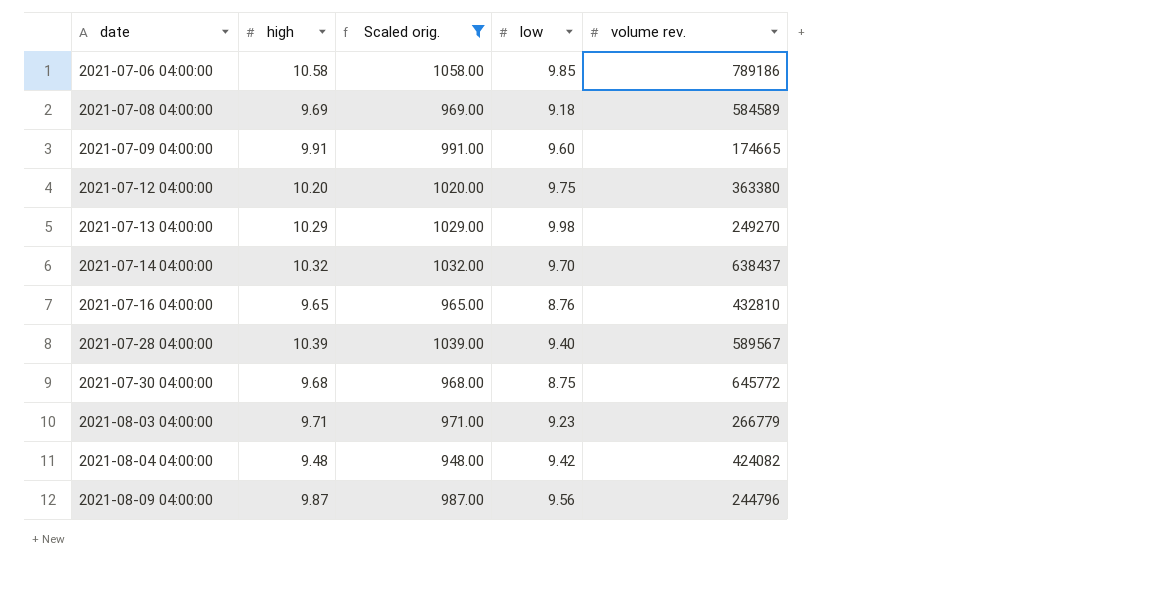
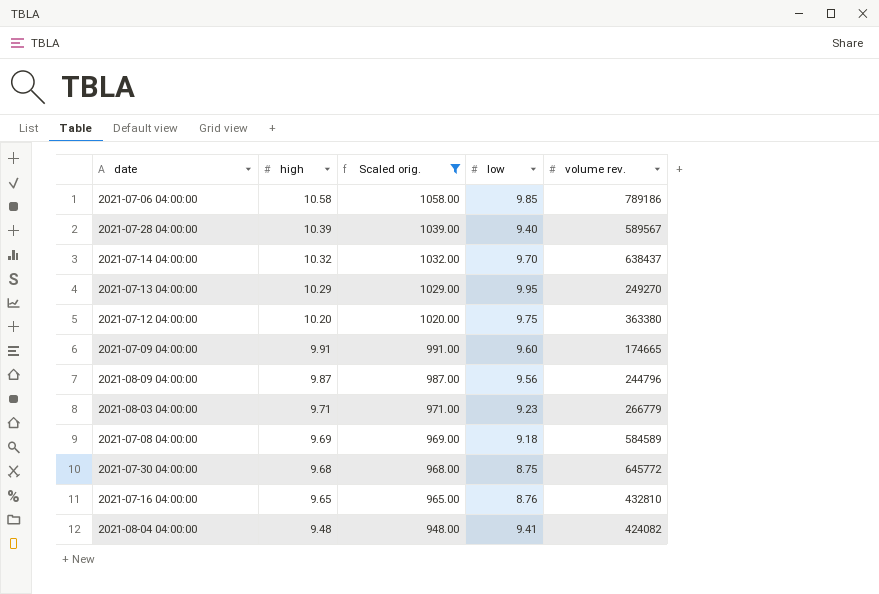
row order: date ascending -> high descending
2021-07-13 04:00:00 | low: 9.98 -> 9.95
2021-08-04 04:00:00 | low: 9.42 -> 9.41

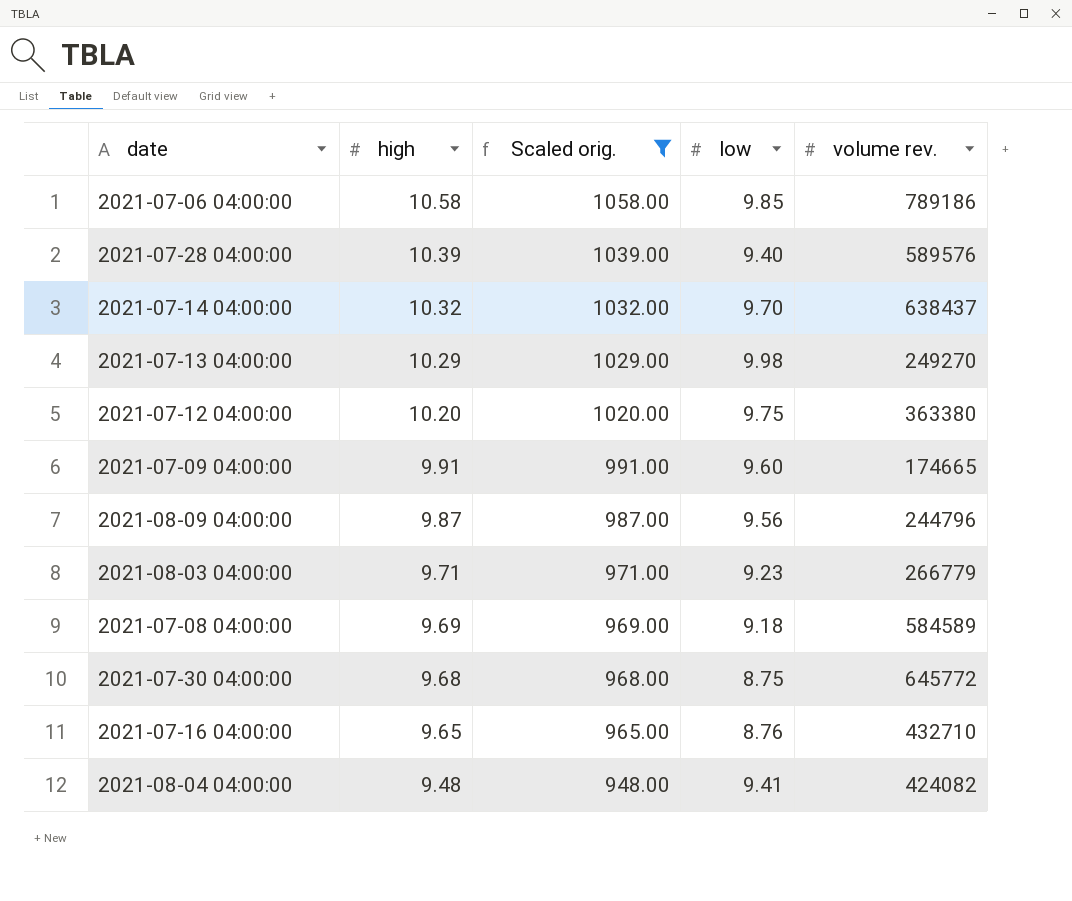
2021-07-28 04:00:00 | volume rev.: 589567 -> 589576
2021-07-13 04:00:00 | low: 9.95 -> 9.98
2021-07-16 04:00:00 | volume rev.: 432810 -> 432710

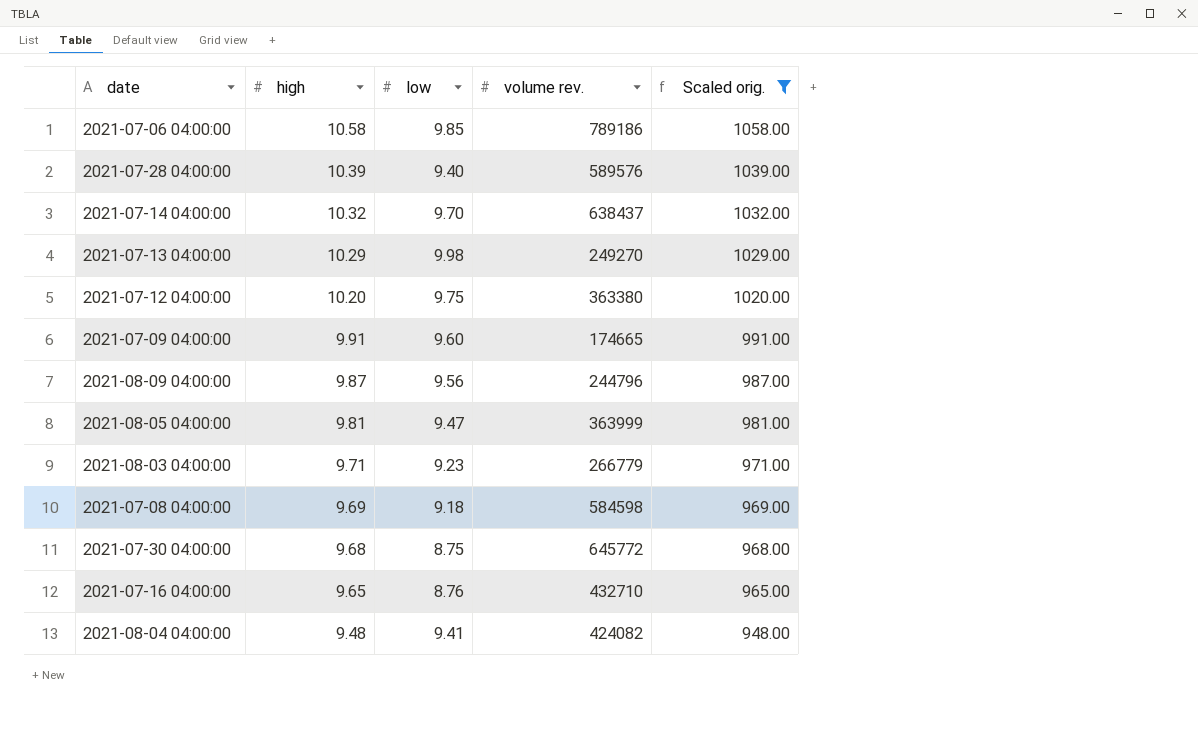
column Scaled orig. | position: 3 -> 5
row 2021-08-05 04:00:00: none -> 9.81 | 9.47 | 363999 | 981.00
2021-07-08 04:00:00 | volume rev.: 584589 -> 584598

